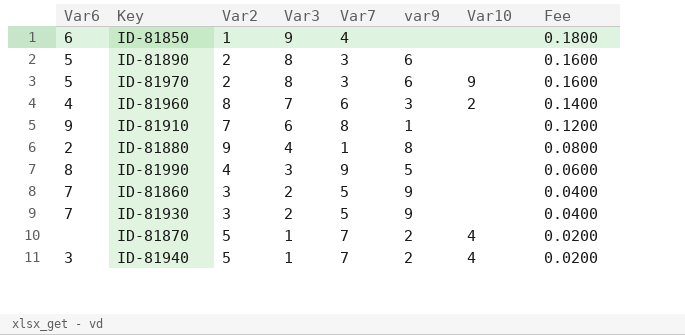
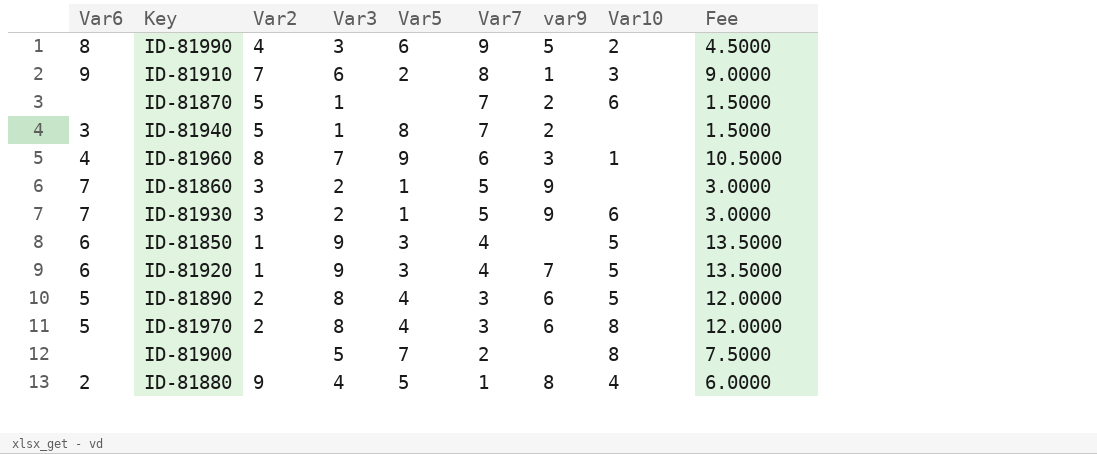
row order: Var3 descending -> Var7 descending
column Var5 | position: none -> 5
column Fee | formula: [Var3] * 0.02 -> [Var3] * 1.5
ID-81990 | Var10: none -> 2
ID-81910 | Var10: none -> 3
ID-81870 | Var10: 4 -> 6
ID-81940 | Var10: 4 -> none
ID-81960 | Var10: 2 -> 1
ID-81930 | Var10: none -> 6
ID-81850 | Var10: none -> 5
row ID-81920: none -> 6 | 1 | 9 | 3 | 4 | 7 | 5 | 13.5000
ID-81890 | Var10: none -> 5
ID-81970 | Var10: 9 -> 8
row ID-81900: none -> none | none | 5 | 7 | 2 | none | 8 | 7.5000
ID-81880 | Var10: none -> 4

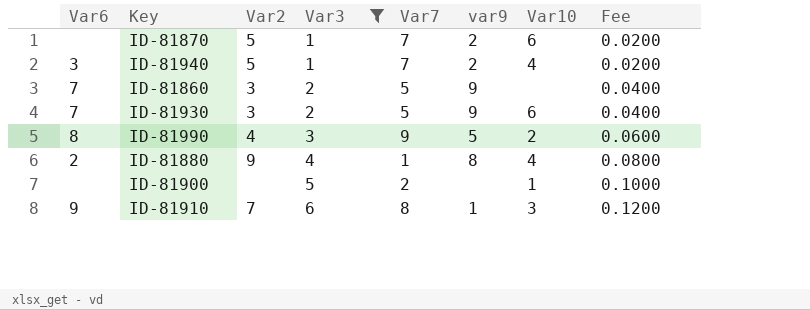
filter: none -> Var3 <= 6
row order: Var7 descending -> Var3 ascending
column Var5 | position: 5 -> none
column Fee | formula: [Var3] * 1.5 -> [Var3] * 0.02
ID-81940 | Var10: none -> 4
ID-81900 | Var10: 8 -> 1

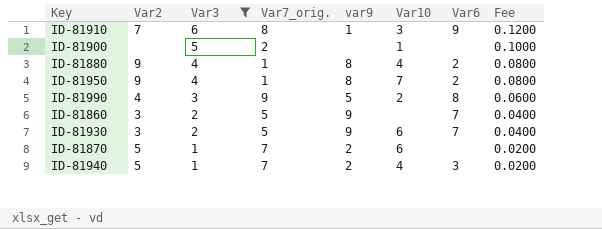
row order: Var3 ascending -> Var3 descending
column name: Var7 -> Var7_orig.
column Var6 | position: 1 -> 7
row ID-81950: none -> 9 | 4 | 1 | 8 | 7 | 2 | 0.0800

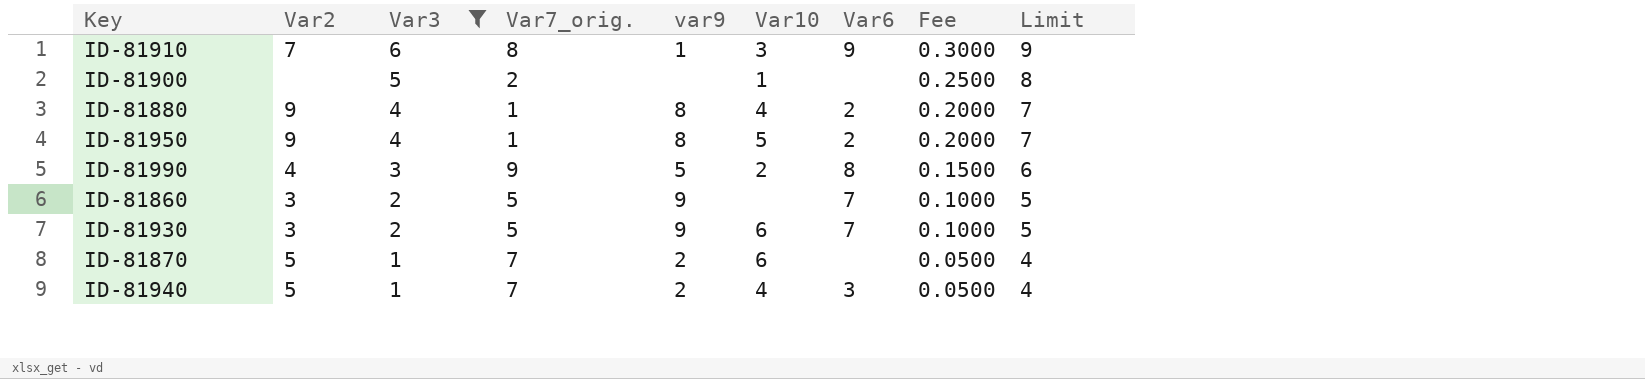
column Fee | formula: [Var3] * 0.02 -> [Var3] * 0.05
column Limit | formula: none -> [Var3] + 3
ID-81950 | Var10: 7 -> 5

